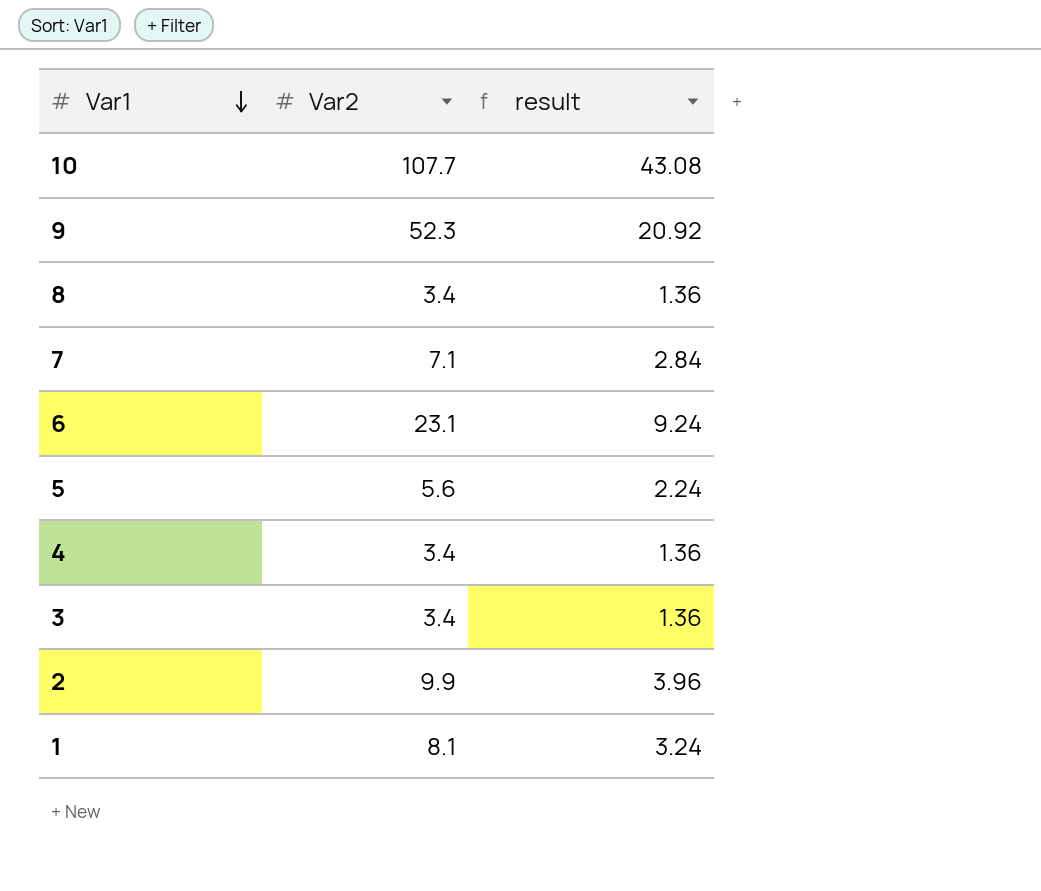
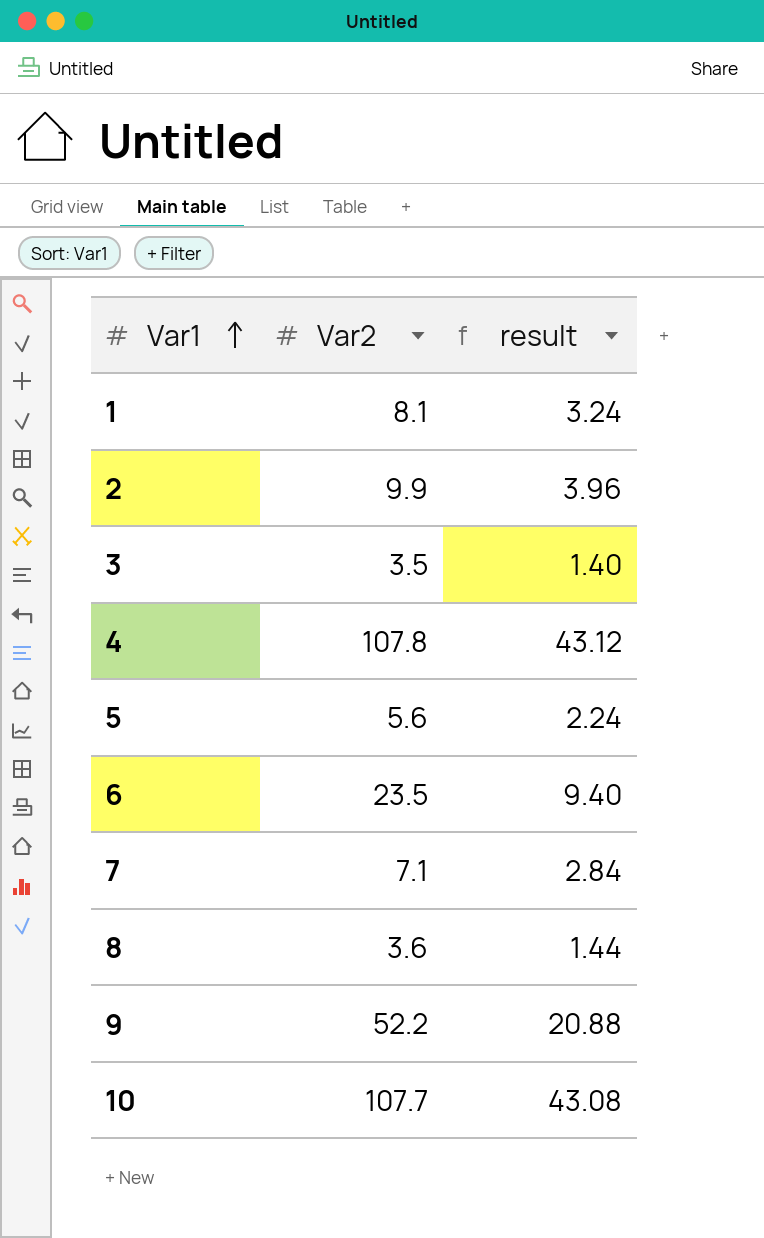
row order: Var1 descending -> Var1 ascending
3 | Var2: 3.4 -> 3.5
3 | result: 1.36 -> 1.40
4 | Var2: 3.4 -> 107.8
4 | result: 1.36 -> 43.12
6 | Var2: 23.1 -> 23.5
6 | result: 9.24 -> 9.40
8 | Var2: 3.4 -> 3.6
8 | result: 1.36 -> 1.44
9 | Var2: 52.3 -> 52.2
9 | result: 20.92 -> 20.88

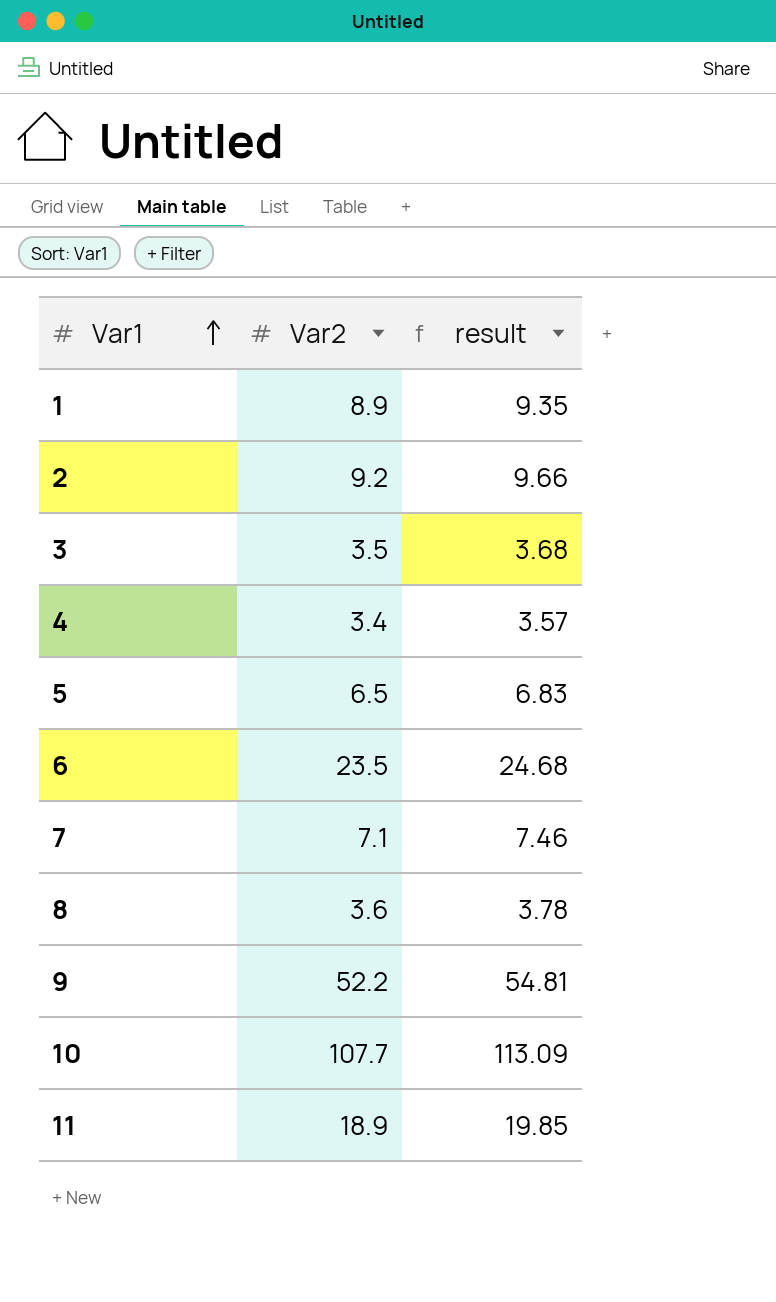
column result | formula: [Var2] * 0.4 -> [Var2] * 1.05
1 | Var2: 8.1 -> 8.9
2 | Var2: 9.9 -> 9.2
4 | Var2: 107.8 -> 3.4
5 | Var2: 5.6 -> 6.5
row 11: none -> 18.9 | 19.85

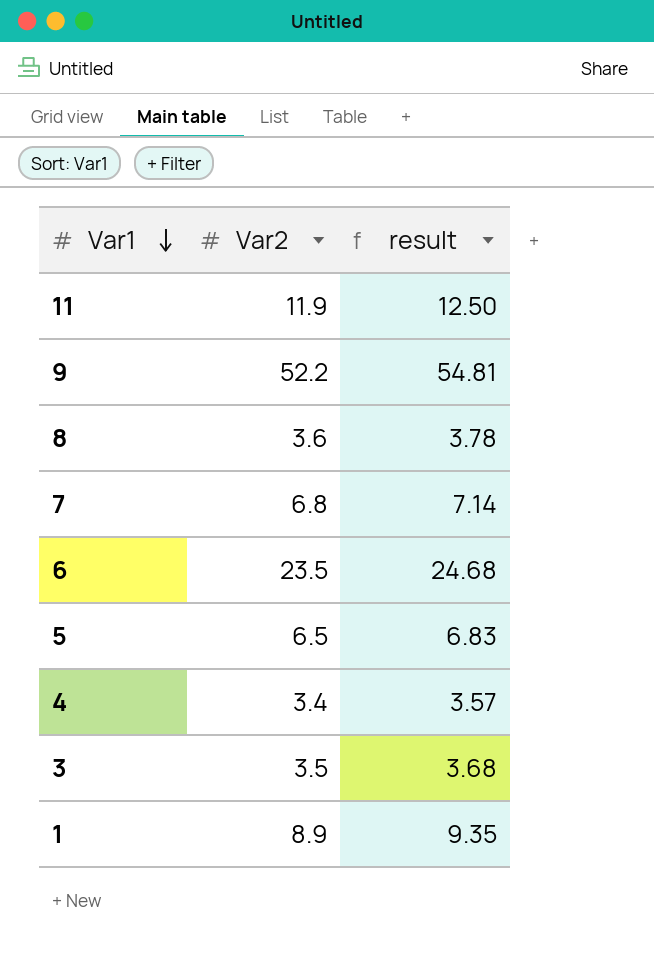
row order: Var1 ascending -> Var1 descending
row 2: 9.2 | 9.66 -> none
row 10: 107.7 | 113.09 -> none
11 | Var2: 18.9 -> 11.9
11 | result: 19.85 -> 12.50
7 | Var2: 7.1 -> 6.8
7 | result: 7.46 -> 7.14

